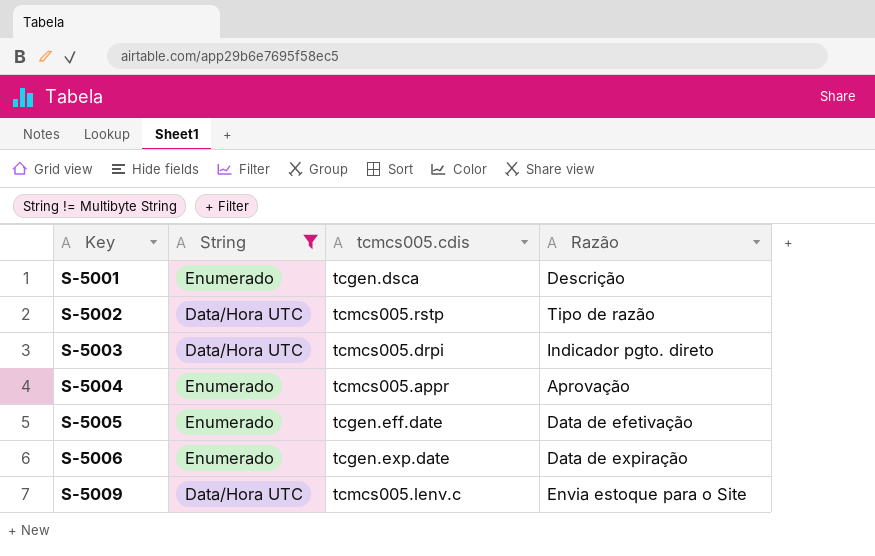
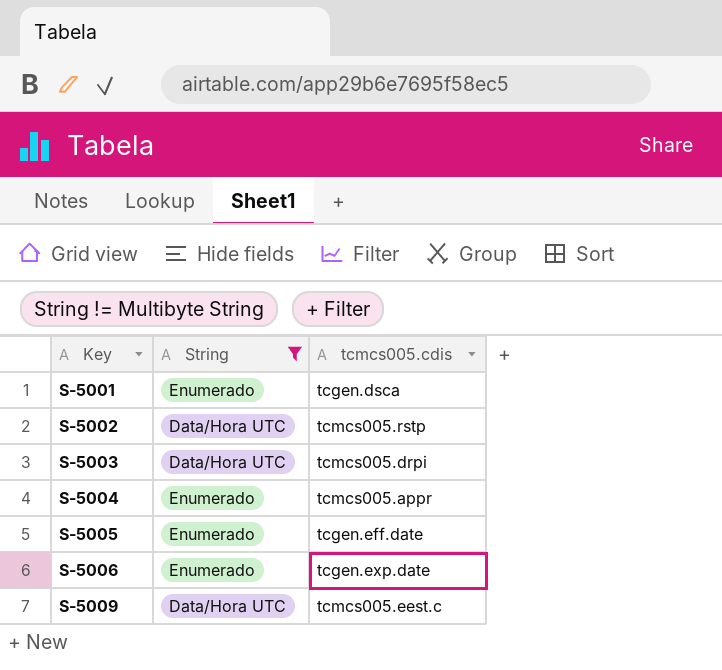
column Razão | position: 4 -> none
S-5009 | tcmcs005.cdis: tcmcs005.lenv.c -> tcmcs005.eest.c

